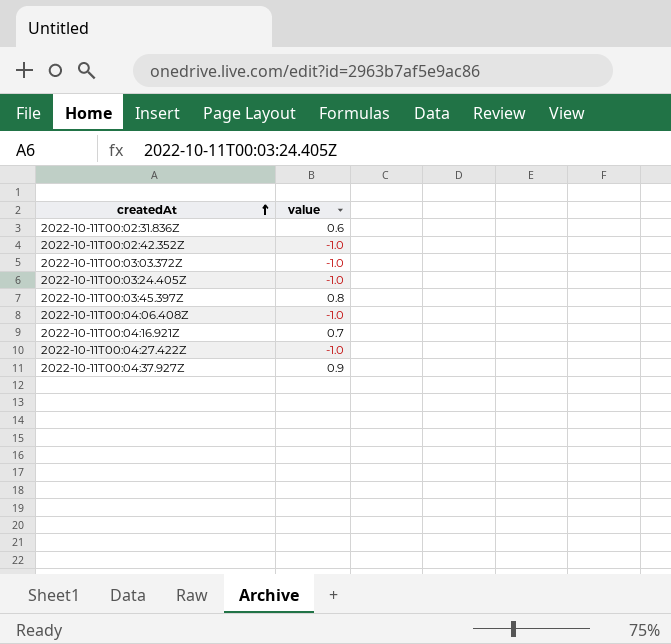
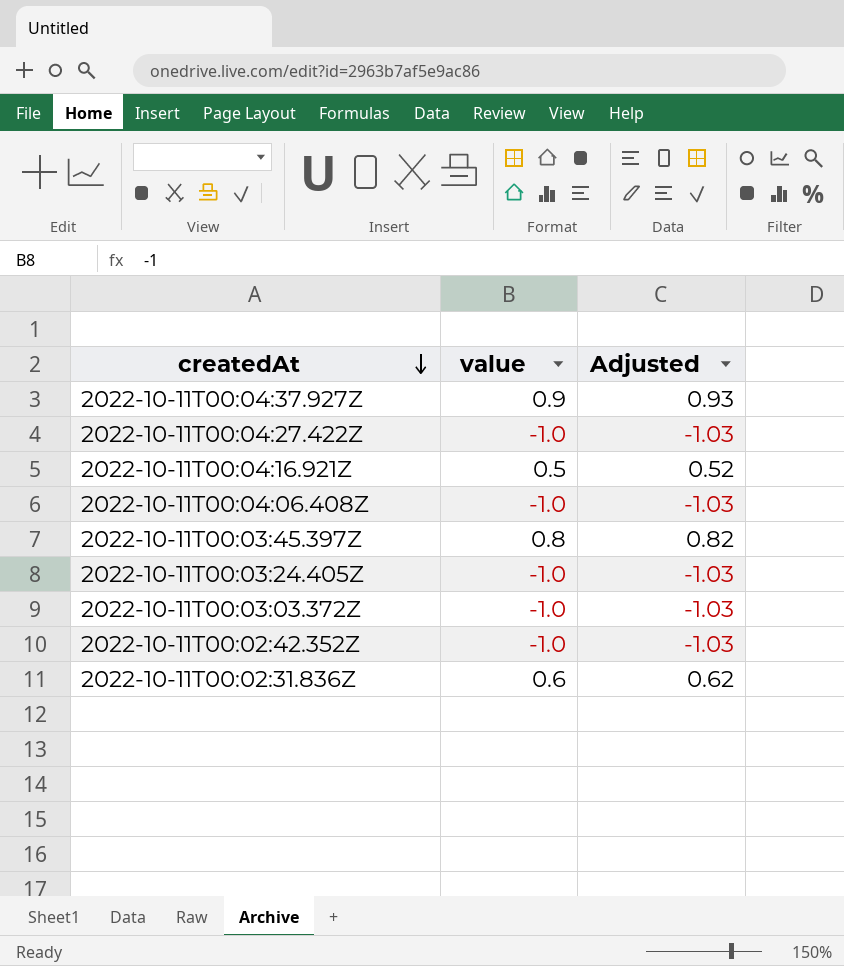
row order: createdAt ascending -> createdAt descending
column Adjusted | formula: none -> [value] * 1.03
2022-10-11T00:04:16.921Z | value: 0.7 -> 0.5

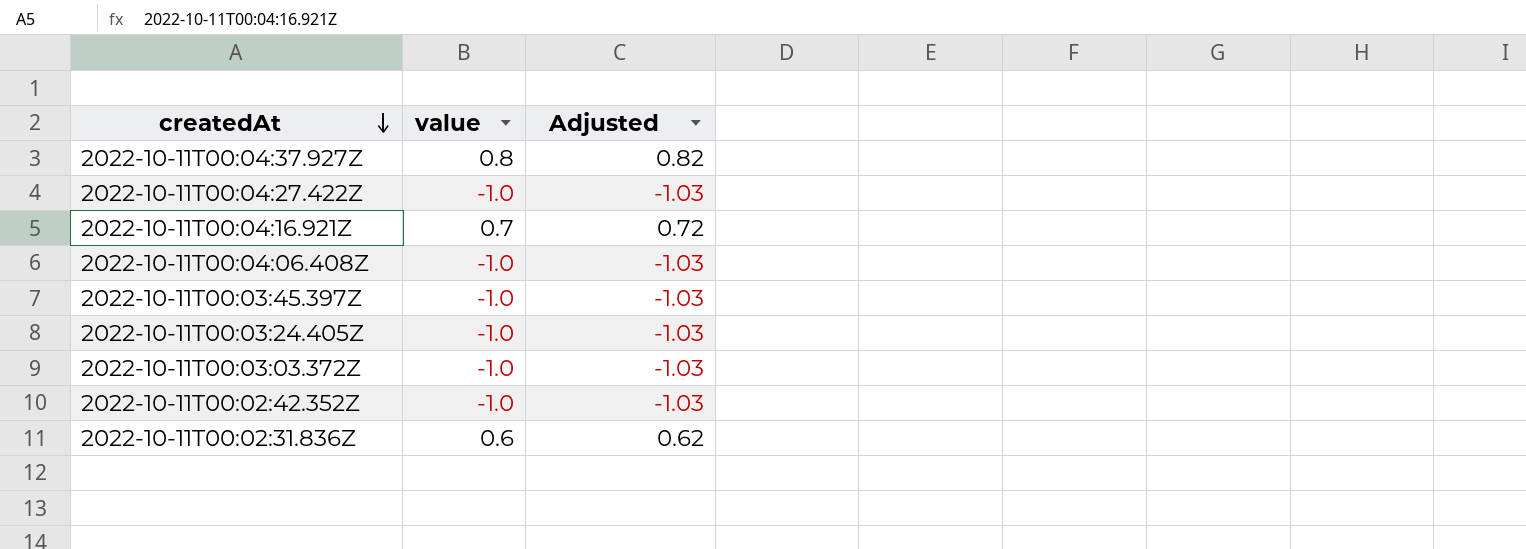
2022-10-11T00:04:37.927Z | value: 0.9 -> 0.8
2022-10-11T00:04:37.927Z | Adjusted: 0.93 -> 0.82
2022-10-11T00:04:16.921Z | value: 0.5 -> 0.7
2022-10-11T00:04:16.921Z | Adjusted: 0.52 -> 0.72
2022-10-11T00:03:45.397Z | value: 0.8 -> -1.0
2022-10-11T00:03:45.397Z | Adjusted: 0.82 -> -1.03

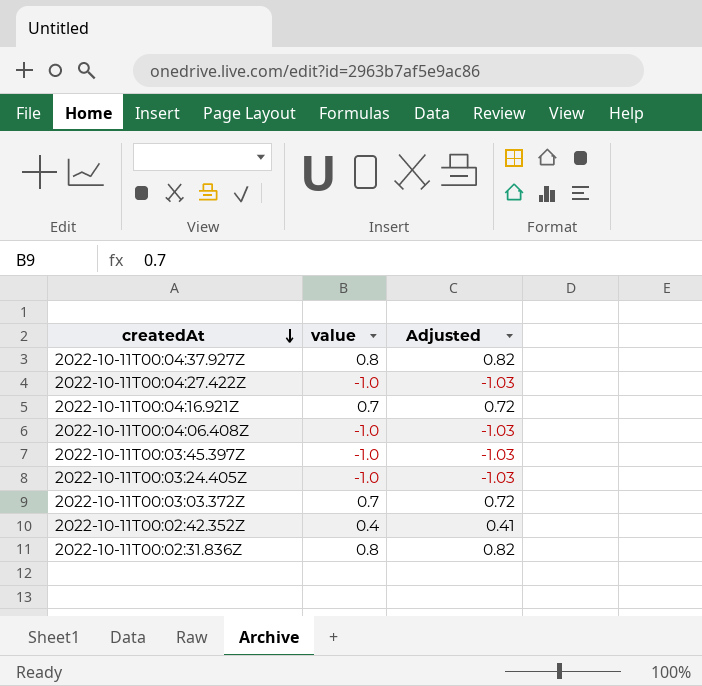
2022-10-11T00:03:03.372Z | value: -1.0 -> 0.7
2022-10-11T00:03:03.372Z | Adjusted: -1.03 -> 0.72
2022-10-11T00:02:42.352Z | value: -1.0 -> 0.4
2022-10-11T00:02:42.352Z | Adjusted: -1.03 -> 0.41
2022-10-11T00:02:31.836Z | value: 0.6 -> 0.8
2022-10-11T00:02:31.836Z | Adjusted: 0.62 -> 0.82

